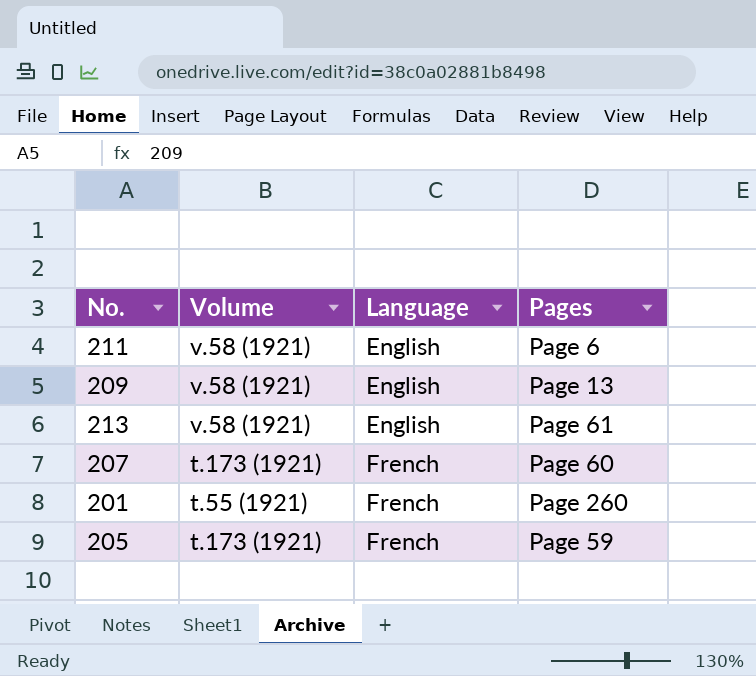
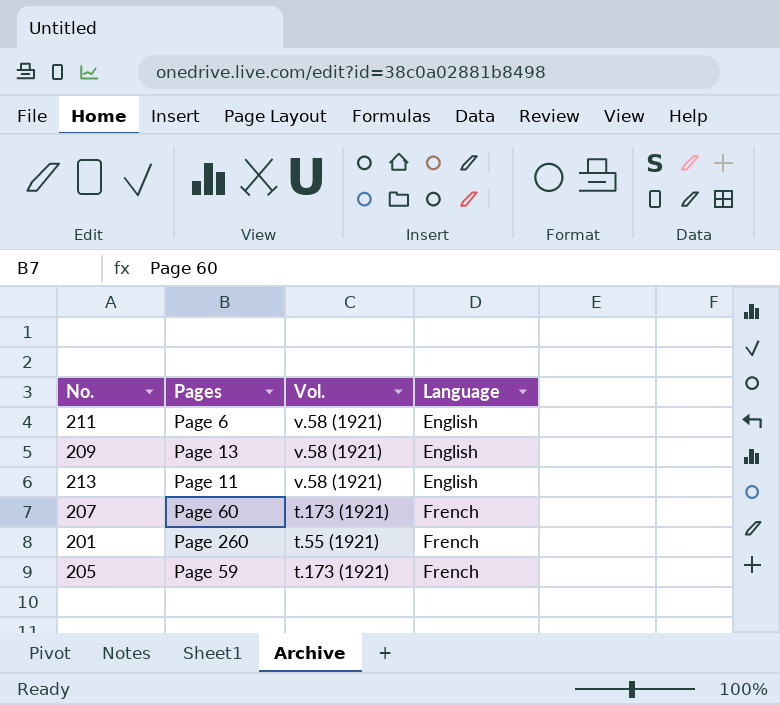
column Pages | position: 4 -> 2
column name: Volume -> Vol.
213 | Pages: Page 61 -> Page 11

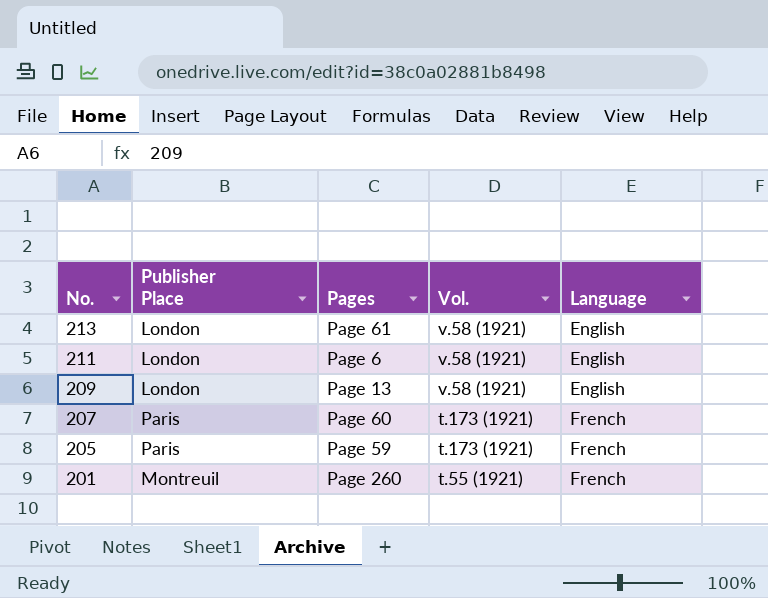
row order: Language ascending -> No. descending
column Publisher Place | position: none -> 2
213 | Pages: Page 11 -> Page 61

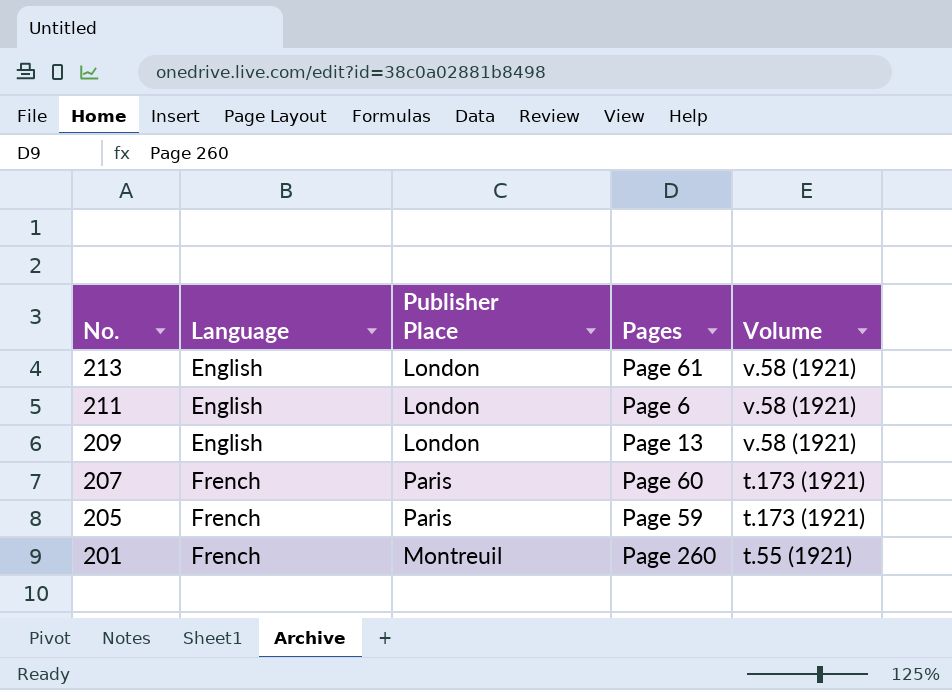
column Language | position: 5 -> 2
column name: Vol. -> Volume

